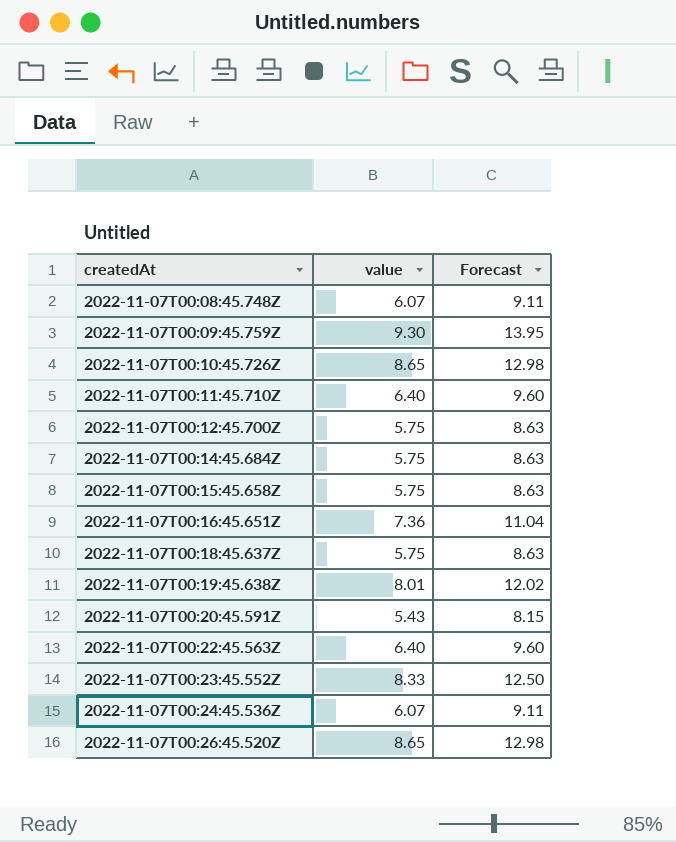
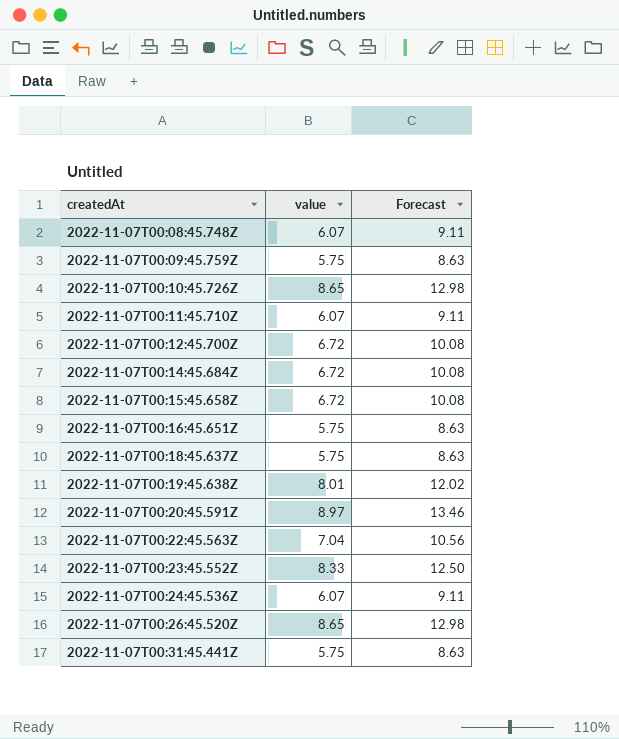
2022-11-07T00:09:45.759Z | value: 9.30 -> 5.75
2022-11-07T00:09:45.759Z | Forecast: 13.95 -> 8.63
2022-11-07T00:11:45.710Z | value: 6.40 -> 6.07
2022-11-07T00:11:45.710Z | Forecast: 9.60 -> 9.11
2022-11-07T00:12:45.700Z | value: 5.75 -> 6.72
2022-11-07T00:12:45.700Z | Forecast: 8.63 -> 10.08
2022-11-07T00:14:45.684Z | value: 5.75 -> 6.72
2022-11-07T00:14:45.684Z | Forecast: 8.63 -> 10.08
2022-11-07T00:15:45.658Z | value: 5.75 -> 6.72
2022-11-07T00:15:45.658Z | Forecast: 8.63 -> 10.08
2022-11-07T00:16:45.651Z | value: 7.36 -> 5.75
2022-11-07T00:16:45.651Z | Forecast: 11.04 -> 8.63
2022-11-07T00:20:45.591Z | value: 5.43 -> 8.97
2022-11-07T00:20:45.591Z | Forecast: 8.15 -> 13.46
2022-11-07T00:22:45.563Z | value: 6.40 -> 7.04
2022-11-07T00:22:45.563Z | Forecast: 9.60 -> 10.56
row 2022-11-07T00:31:45.441Z: none -> 5.75 | 8.63

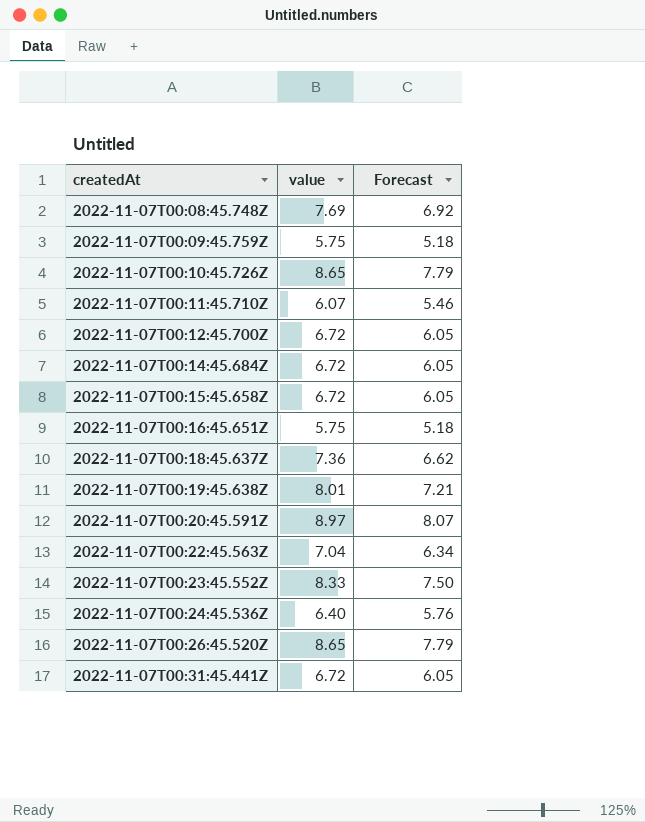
column Forecast | formula: [value] * 1.5 -> [value] * 0.9
2022-11-07T00:08:45.748Z | value: 6.07 -> 7.69
2022-11-07T00:18:45.637Z | value: 5.75 -> 7.36
2022-11-07T00:24:45.536Z | value: 6.07 -> 6.40
2022-11-07T00:31:45.441Z | value: 5.75 -> 6.72

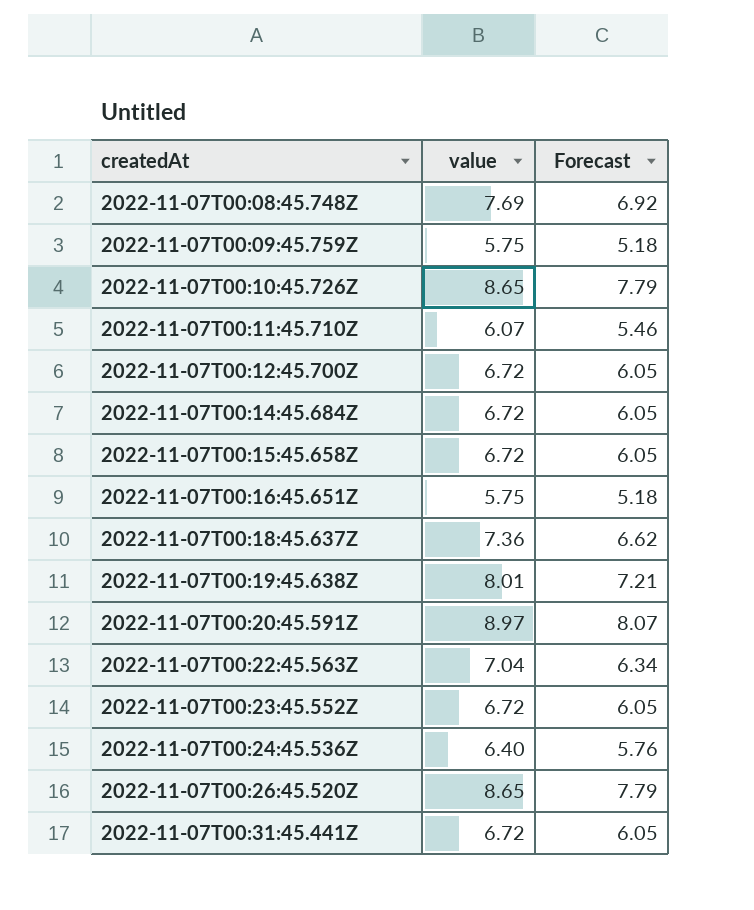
2022-11-07T00:23:45.552Z | value: 8.33 -> 6.72
2022-11-07T00:23:45.552Z | Forecast: 7.50 -> 6.05

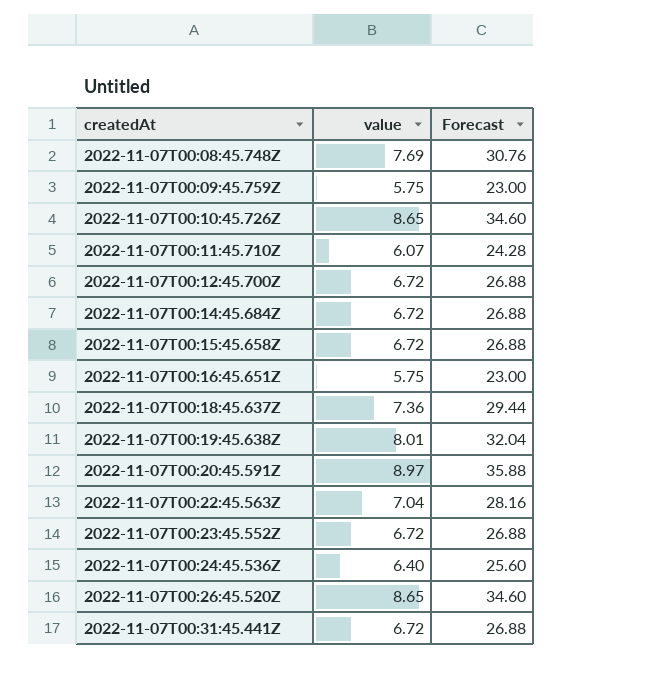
column Forecast | formula: [value] * 0.9 -> [value] * 4

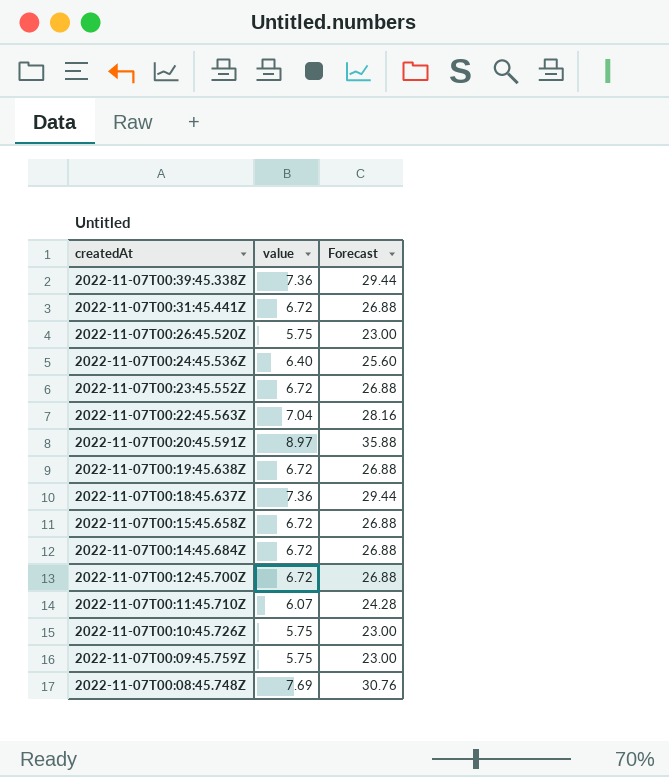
row order: createdAt ascending -> createdAt descending
row 2022-11-07T00:16:45.651Z: 5.75 | 23.00 -> none
row 2022-11-07T00:39:45.338Z: none -> 7.36 | 29.44
2022-11-07T00:26:45.520Z | value: 8.65 -> 5.75
2022-11-07T00:26:45.520Z | Forecast: 34.60 -> 23.00
2022-11-07T00:19:45.638Z | value: 8.01 -> 6.72
2022-11-07T00:19:45.638Z | Forecast: 32.04 -> 26.88
2022-11-07T00:10:45.726Z | value: 8.65 -> 5.75
2022-11-07T00:10:45.726Z | Forecast: 34.60 -> 23.00

